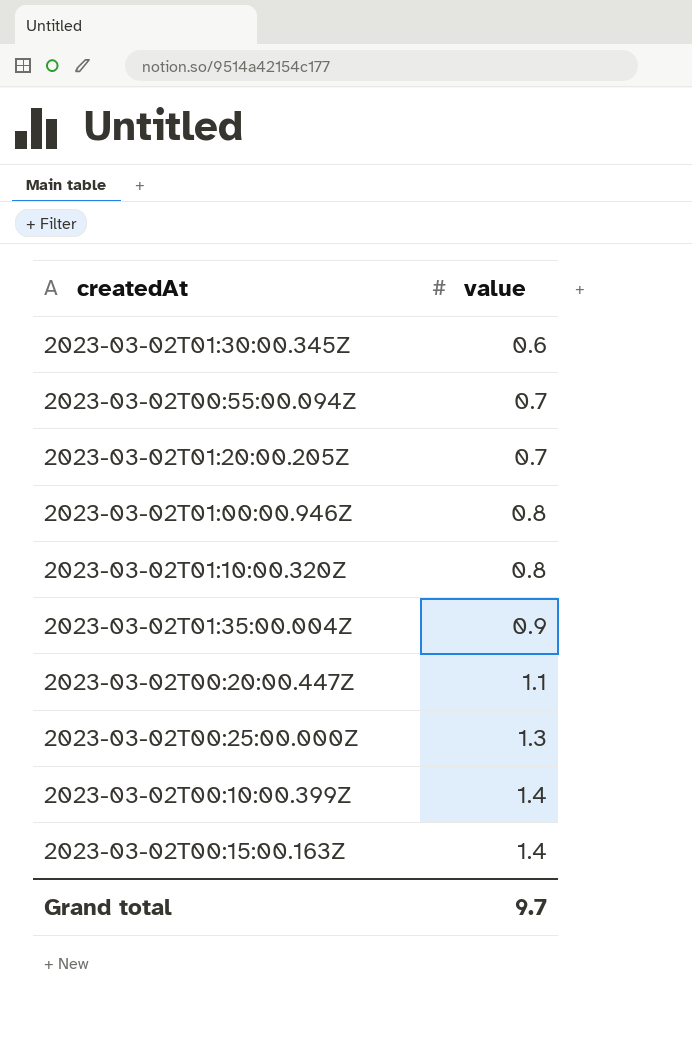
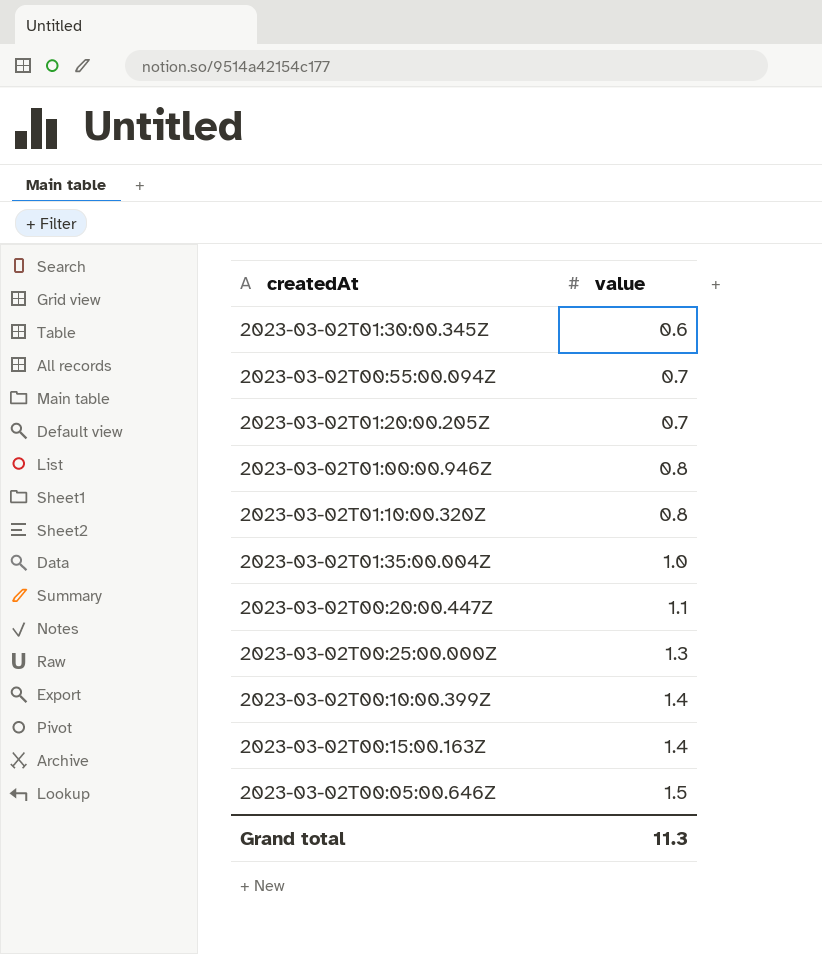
2023-03-02T01:35:00.004Z | value: 0.9 -> 1.0
row 2023-03-02T00:05:00.646Z: none -> 1.5
Grand total | value: 9.7 -> 11.3

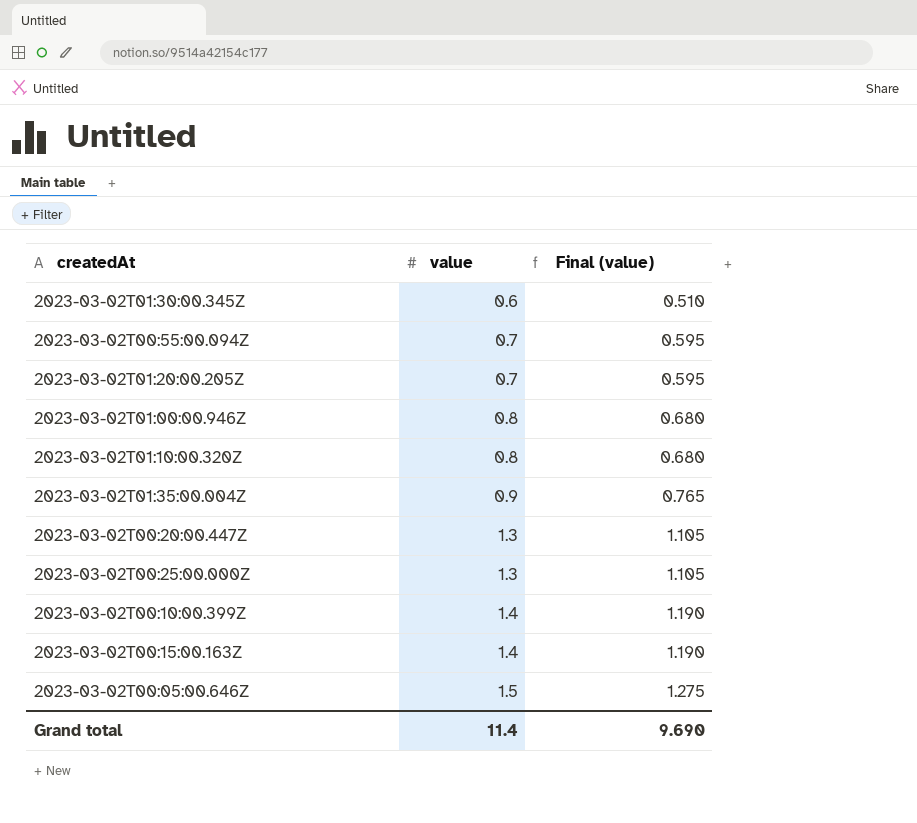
column Final (value) | formula: none -> [value] * 0.85
2023-03-02T01:35:00.004Z | value: 1.0 -> 0.9
2023-03-02T00:20:00.447Z | value: 1.1 -> 1.3
Grand total | value: 11.3 -> 11.4

